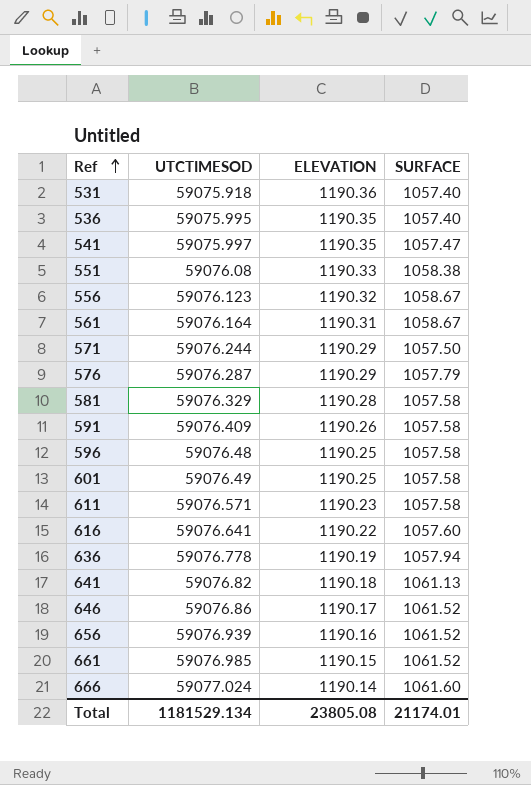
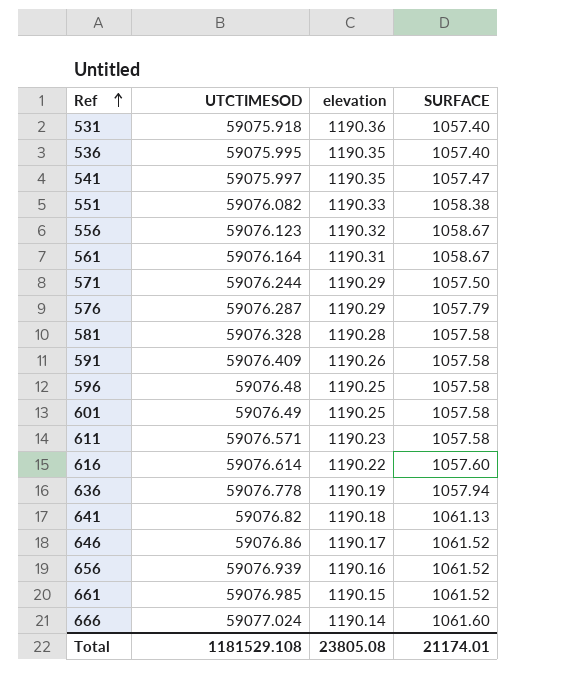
column name: ELEVATION -> elevation
551 | UTCTIMESOD: 59076.08 -> 59076.082
581 | UTCTIMESOD: 59076.329 -> 59076.328
616 | UTCTIMESOD: 59076.641 -> 59076.614
Total | UTCTIMESOD: 1181529.134 -> 1181529.108

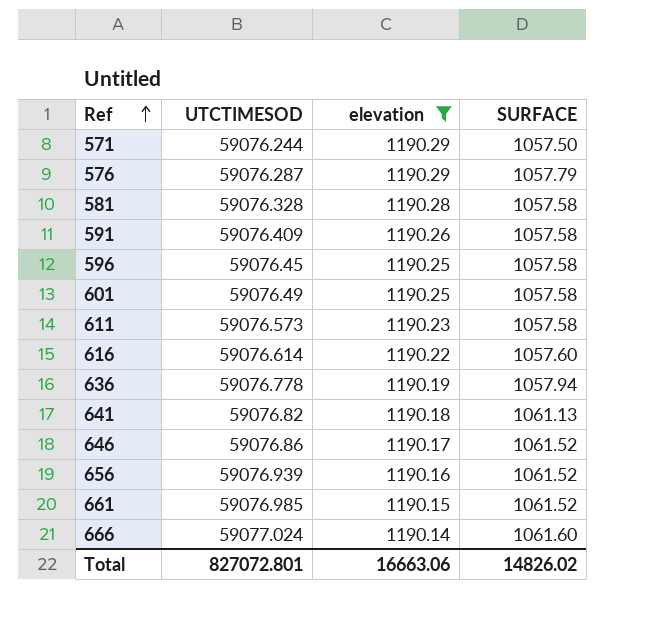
filter: none -> elevation <= 1190.29
596 | UTCTIMESOD: 59076.48 -> 59076.45
611 | UTCTIMESOD: 59076.571 -> 59076.573
Total | UTCTIMESOD: 1181529.108 -> 827072.801
Total | elevation: 23805.08 -> 16663.06
Total | SURFACE: 21174.01 -> 14826.02

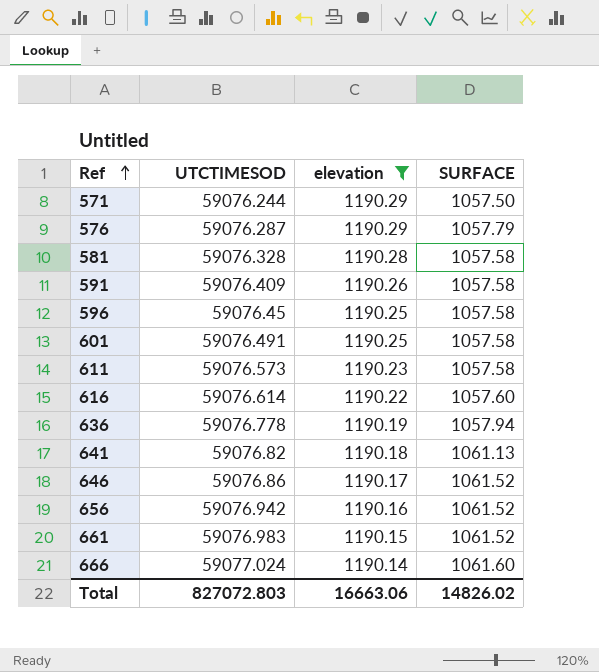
601 | UTCTIMESOD: 59076.49 -> 59076.491
656 | UTCTIMESOD: 59076.939 -> 59076.942
661 | UTCTIMESOD: 59076.985 -> 59076.983
Total | UTCTIMESOD: 827072.801 -> 827072.803

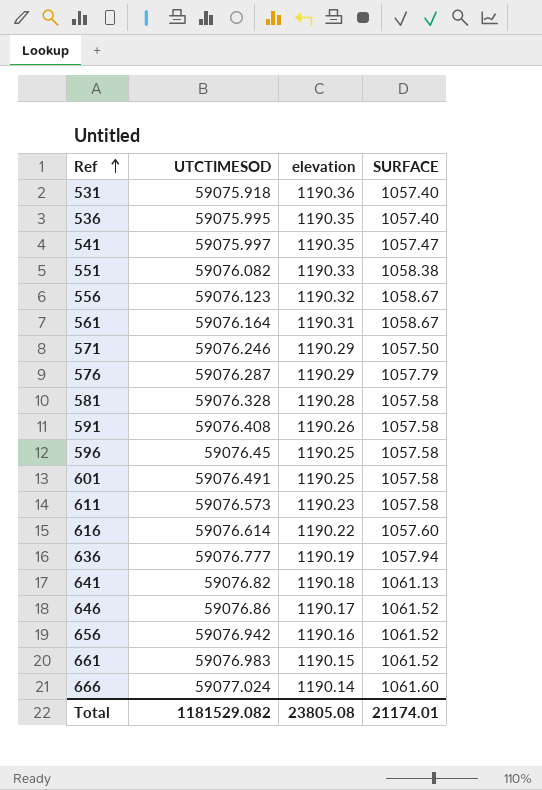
filter: elevation <= 1190.29 -> none
571 | UTCTIMESOD: 59076.244 -> 59076.246
591 | UTCTIMESOD: 59076.409 -> 59076.408
636 | UTCTIMESOD: 59076.778 -> 59076.777
Total | UTCTIMESOD: 827072.803 -> 1181529.082
Total | elevation: 16663.06 -> 23805.08
Total | SURFACE: 14826.02 -> 21174.01

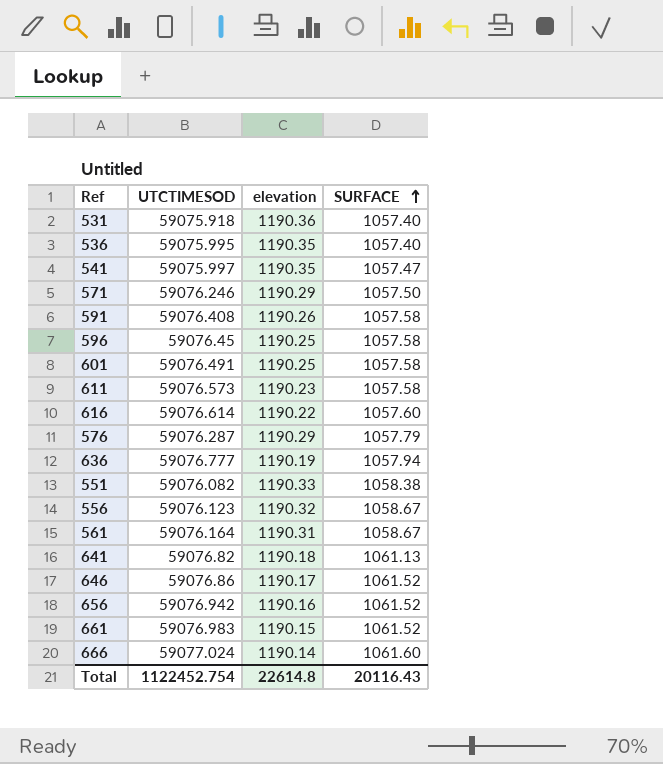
row order: Ref ascending -> SURFACE ascending
row 581: 59076.328 | 1190.28 | 1057.58 -> none
Total | UTCTIMESOD: 1181529.082 -> 1122452.754
Total | elevation: 23805.08 -> 22614.8
Total | SURFACE: 21174.01 -> 20116.43

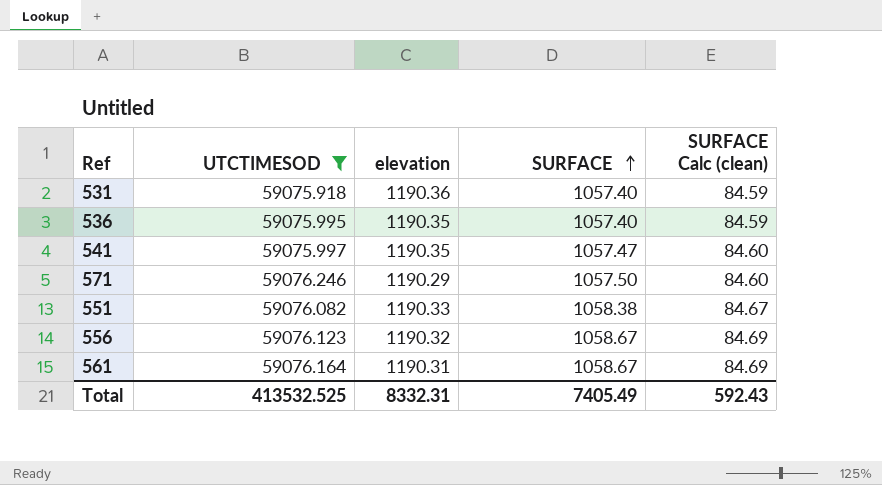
filter: none -> UTCTIMESOD <= 59076.246
column SURFACE Calc (clean) | formula: none -> [SURFACE] * 0.08
Total | UTCTIMESOD: 1122452.754 -> 413532.525
Total | elevation: 22614.8 -> 8332.31
Total | SURFACE: 20116.43 -> 7405.49

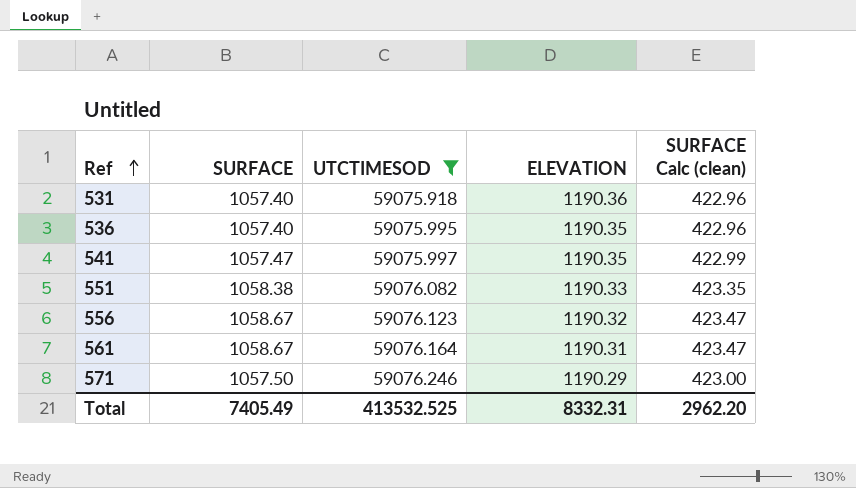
row order: SURFACE ascending -> Ref ascending
column SURFACE | position: 4 -> 2
column name: elevation -> ELEVATION
column SURFACE Calc (clean) | formula: [SURFACE] * 0.08 -> [SURFACE] * 0.4
Total | SURFACE Calc (clean): 592.43 -> 2962.20

